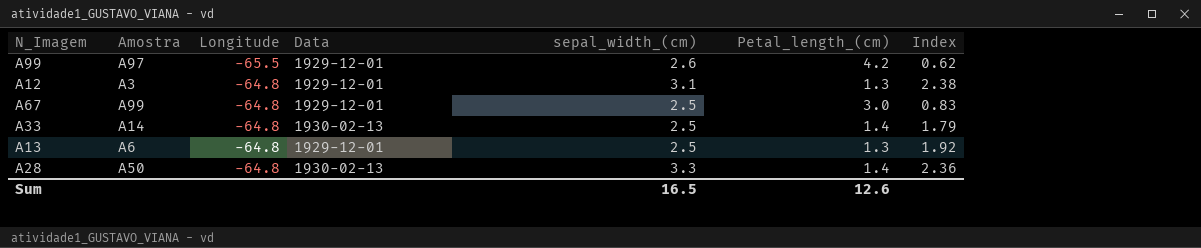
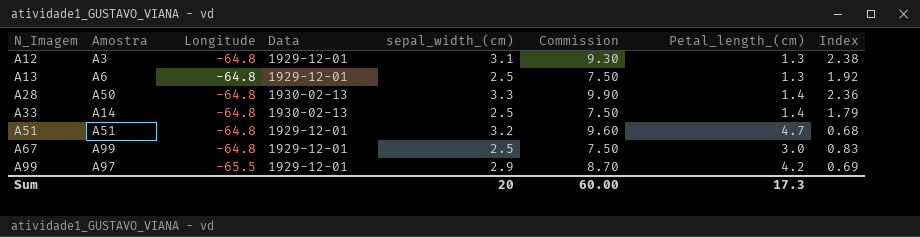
row order: Longitude ascending -> N_Imagem ascending
column Commission | formula: none -> [sepal_width_(cm)] * 3
row A51: none -> A51 | -64.8 | 1929-12-01 | 3.2 | 9.60 | 4.7 | 0.68
A99 | sepal_width_(cm): 2.6 -> 2.9
A99 | Index: 0.62 -> 0.69
Sum | sepal_width_(cm): 16.5 -> 20
Sum | Petal_length_(cm): 12.6 -> 17.3

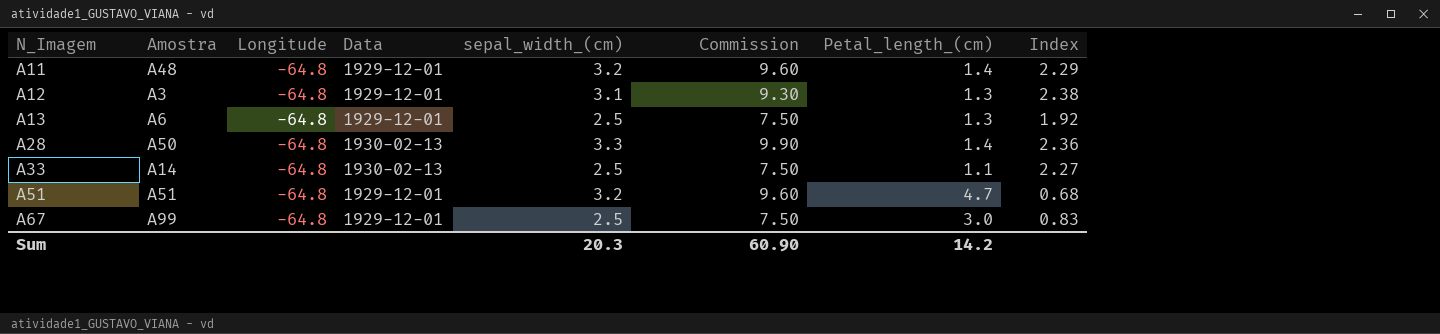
row A99: A97 | -65.5 | 1929-12-01 | 2.9 | 8.70 | 4.2 | 0.69 -> none
row A11: none -> A48 | -64.8 | 1929-12-01 | 3.2 | 9.60 | 1.4 | 2.29
A33 | Petal_length_(cm): 1.4 -> 1.1
A33 | Index: 1.79 -> 2.27
Sum | sepal_width_(cm): 20 -> 20.3
Sum | Commission: 60.00 -> 60.90
Sum | Petal_length_(cm): 17.3 -> 14.2

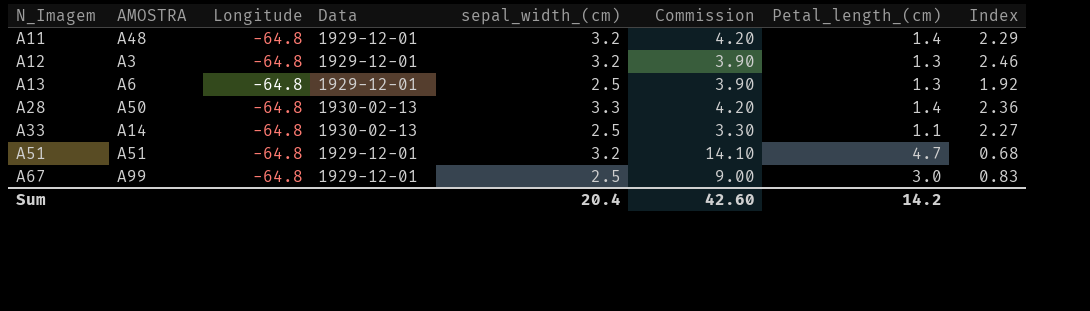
column name: Amostra -> AMOSTRA
column Commission | formula: [sepal_width_(cm)] * 3 -> [Petal_length_(cm)] * 3
A12 | sepal_width_(cm): 3.1 -> 3.2
A12 | Index: 2.38 -> 2.46
Sum | sepal_width_(cm): 20.3 -> 20.4
Sum | Commission: 60.90 -> 42.60

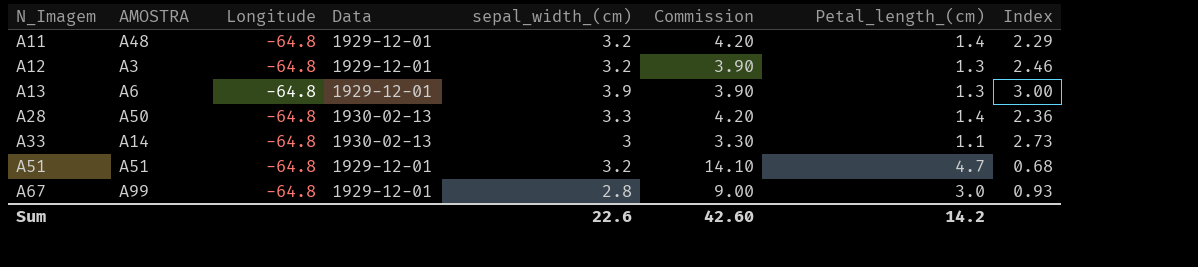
A13 | sepal_width_(cm): 2.5 -> 3.9
A13 | Index: 1.92 -> 3.00
A33 | sepal_width_(cm): 2.5 -> 3
A33 | Index: 2.27 -> 2.73
A67 | sepal_width_(cm): 2.5 -> 2.8
A67 | Index: 0.83 -> 0.93
Sum | sepal_width_(cm): 20.4 -> 22.6

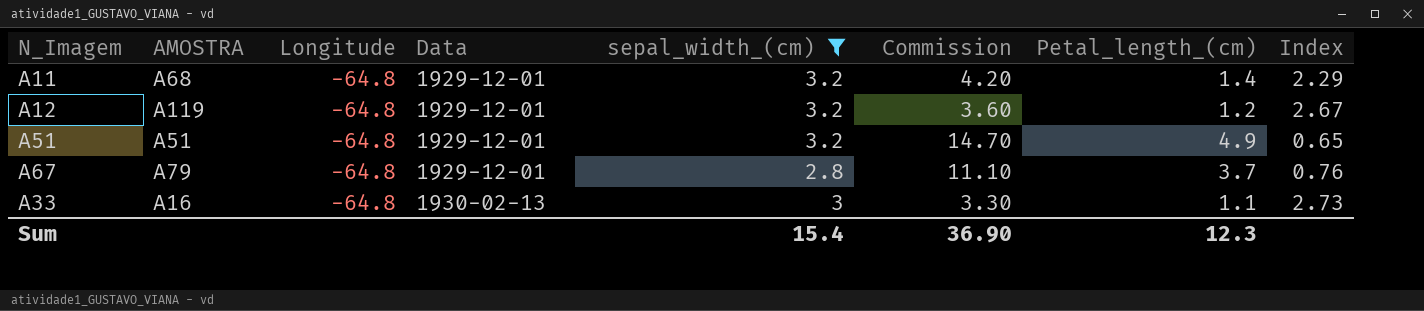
filter: none -> sepal_width_(cm) <= 3.2
row order: N_Imagem ascending -> Data ascending
A11 | AMOSTRA: A48 -> A68
A12 | AMOSTRA: A3 -> A119
A12 | Commission: 3.90 -> 3.60
A12 | Petal_length_(cm): 1.3 -> 1.2
A12 | Index: 2.46 -> 2.67
A51 | Commission: 14.10 -> 14.70
A51 | Petal_length_(cm): 4.7 -> 4.9
A51 | Index: 0.68 -> 0.65
A67 | AMOSTRA: A99 -> A79
A67 | Commission: 9.00 -> 11.10
A67 | Petal_length_(cm): 3.0 -> 3.7
A67 | Index: 0.93 -> 0.76
A33 | AMOSTRA: A14 -> A16
Sum | sepal_width_(cm): 22.6 -> 15.4
Sum | Commission: 42.60 -> 36.90
Sum | Petal_length_(cm): 14.2 -> 12.3

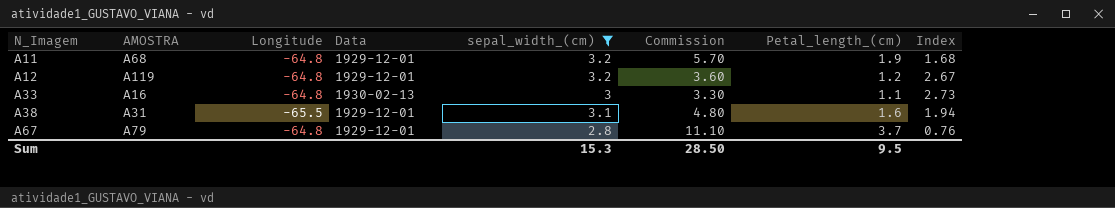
row order: Data ascending -> N_Imagem ascending
row A51: A51 | -64.8 | 1929-12-01 | 3.2 | 14.70 | 4.9 | 0.65 -> none
A11 | Commission: 4.20 -> 5.70
A11 | Petal_length_(cm): 1.4 -> 1.9
A11 | Index: 2.29 -> 1.68
row A38: none -> A31 | -65.5 | 1929-12-01 | 3.1 | 4.80 | 1.6 | 1.94
Sum | sepal_width_(cm): 15.4 -> 15.3
Sum | Commission: 36.90 -> 28.50
Sum | Petal_length_(cm): 12.3 -> 9.5

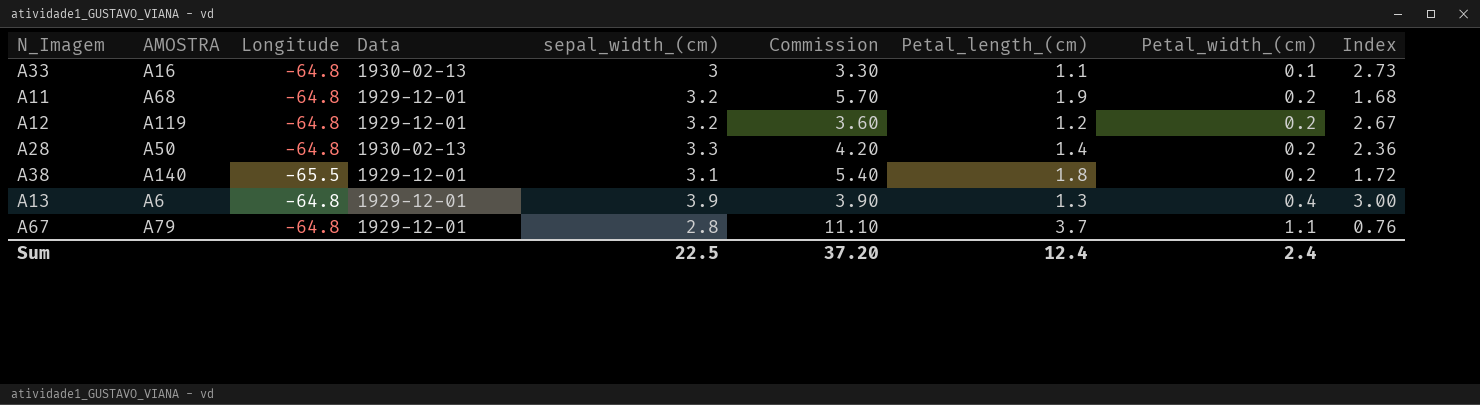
filter: sepal_width_(cm) <= 3.2 -> none
row order: N_Imagem ascending -> Petal_width_(cm) ascending
column Petal_width_(cm) | position: none -> 8
A38 | AMOSTRA: A31 -> A140
A38 | Commission: 4.80 -> 5.40
A38 | Petal_length_(cm): 1.6 -> 1.8
A38 | Index: 1.94 -> 1.72
Sum | sepal_width_(cm): 15.3 -> 22.5
Sum | Commission: 28.50 -> 37.20
Sum | Petal_length_(cm): 9.5 -> 12.4

